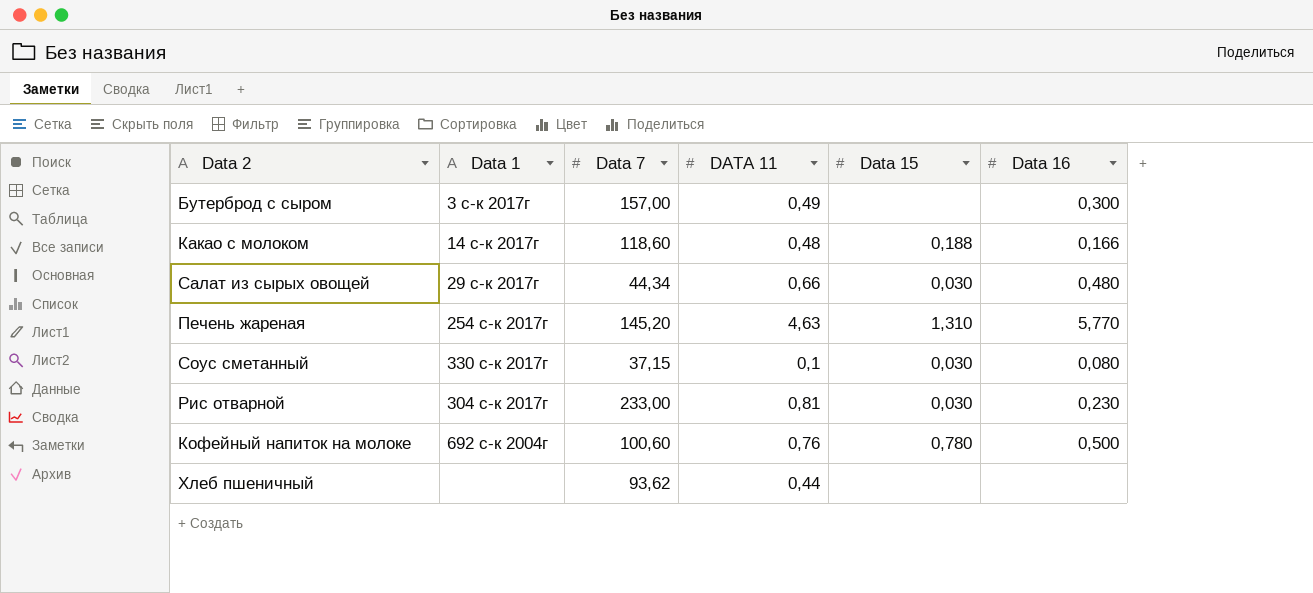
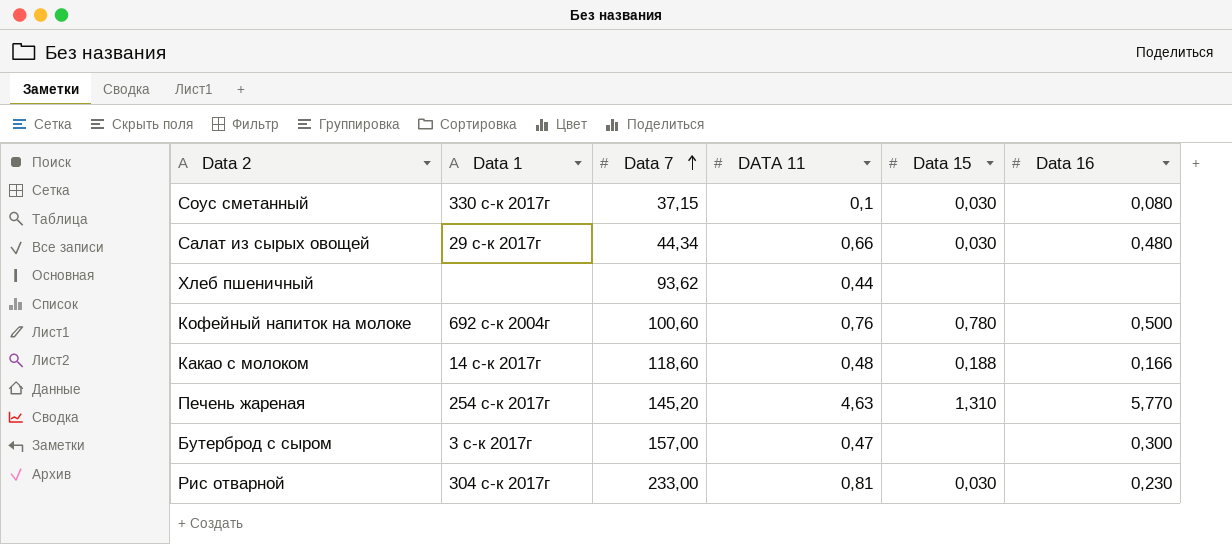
row order: none -> Data 7 ascending
Бутерброд с сыром | DATA 11: 0,49 -> 0,47

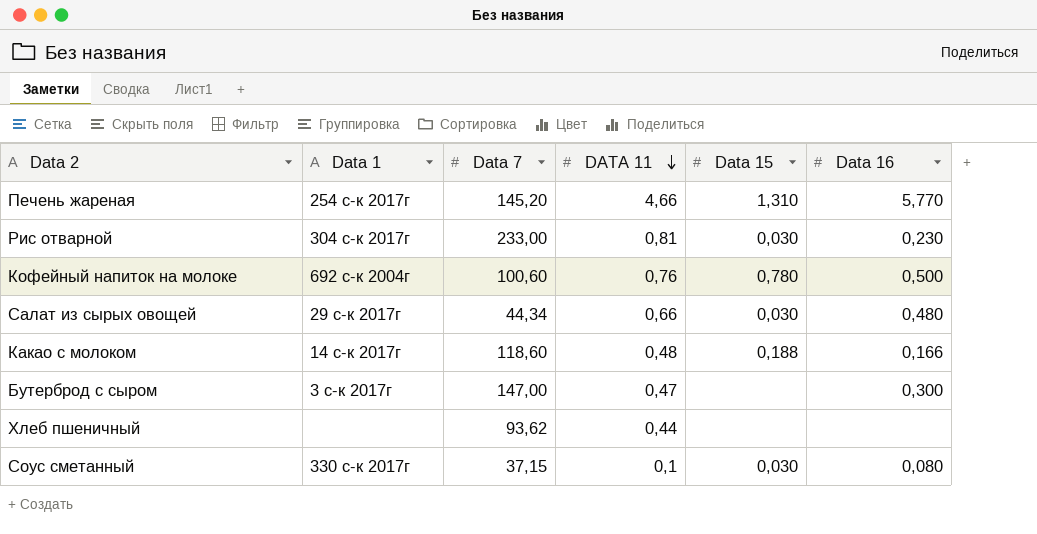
row order: Data 7 ascending -> DATA 11 descending
Печень жареная | DATA 11: 4,63 -> 4,66
Бутерброд с сыром | Data 7: 157,00 -> 147,00

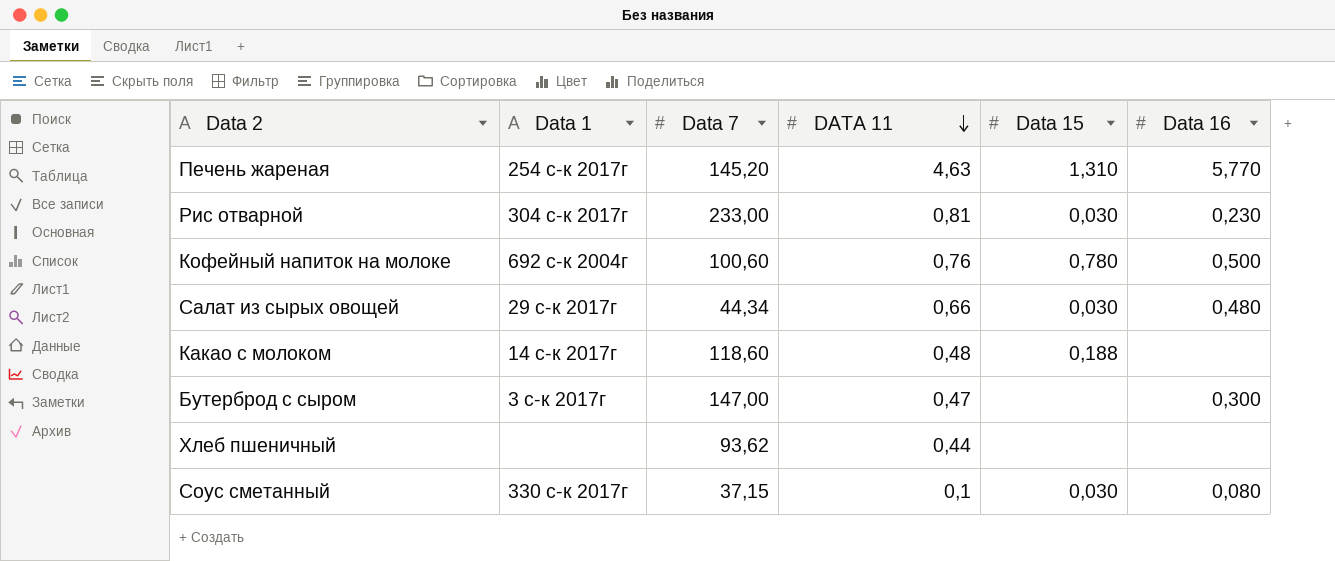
Печень жареная | DATA 11: 4,66 -> 4,63
Какао с молоком | Data 16: 0,166 -> none

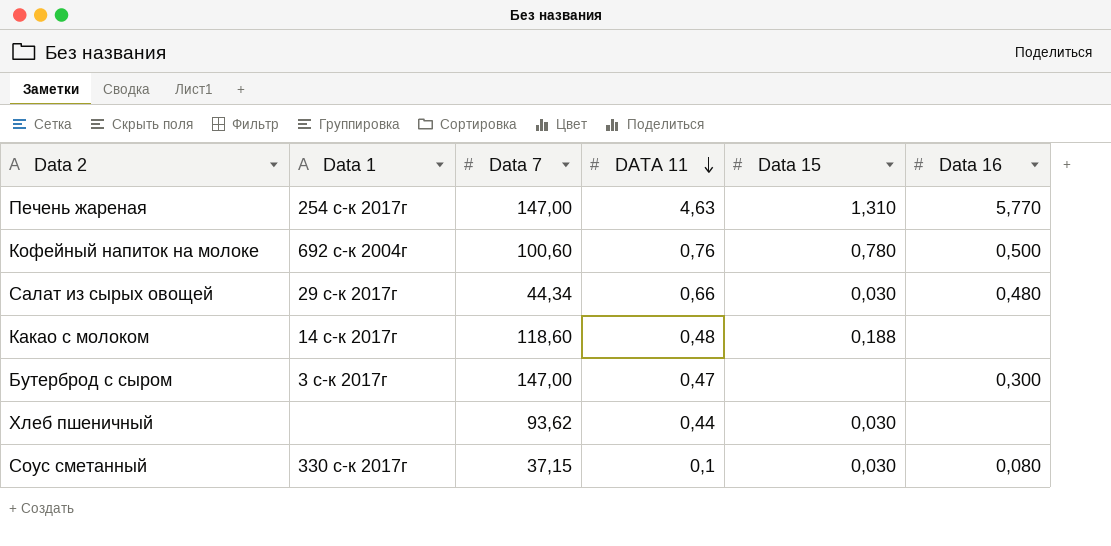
row Рис отварной: 304 с-к 2017г | 233,00 | 0,81 | 0,030 | 0,230 -> none
Печень жареная | Data 7: 145,20 -> 147,00
Хлеб пшеничный | Data 15: none -> 0,030

